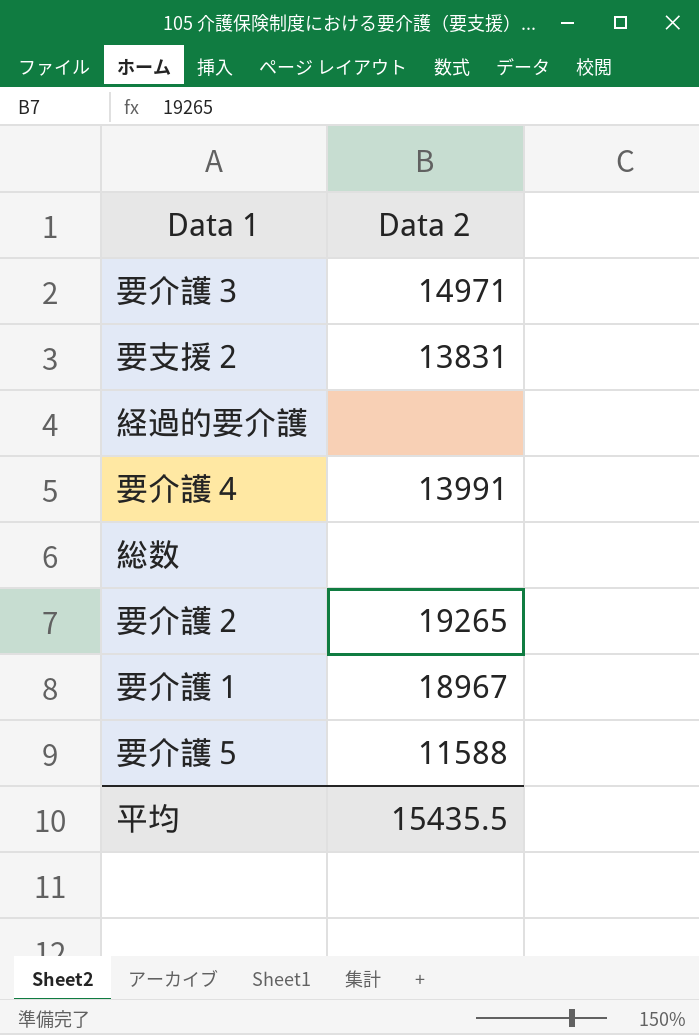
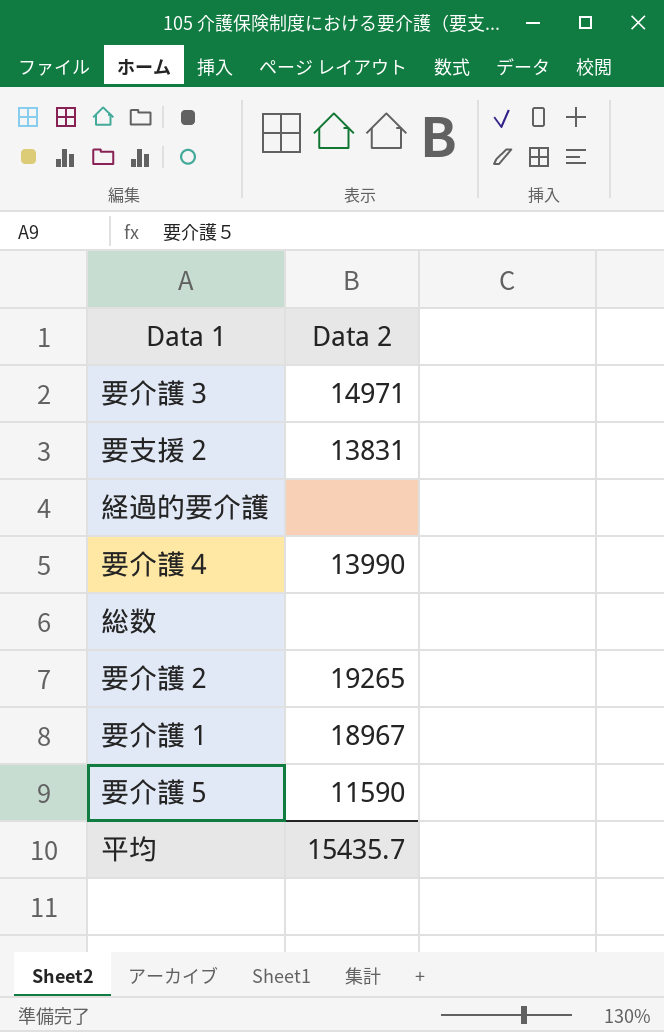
要介護４ | Data 2: 13991 -> 13990
要介護５ | Data 2: 11588 -> 11590
平均 | Data 2: 15435.5 -> 15435.7

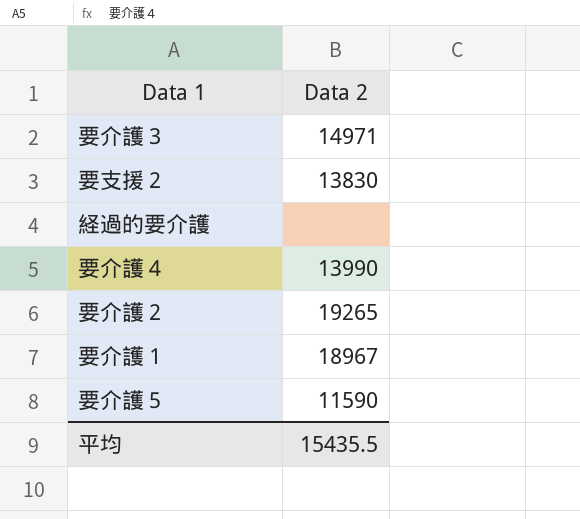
row 総数: none -> none
要支援２ | Data 2: 13831 -> 13830
平均 | Data 2: 15435.7 -> 15435.5

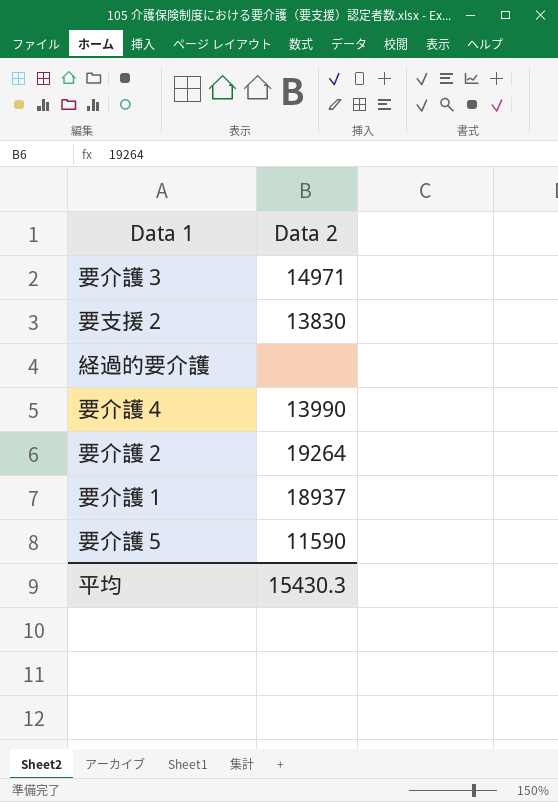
要介護２ | Data 2: 19265 -> 19264
要介護１ | Data 2: 18967 -> 18937
平均 | Data 2: 15435.5 -> 15430.3

